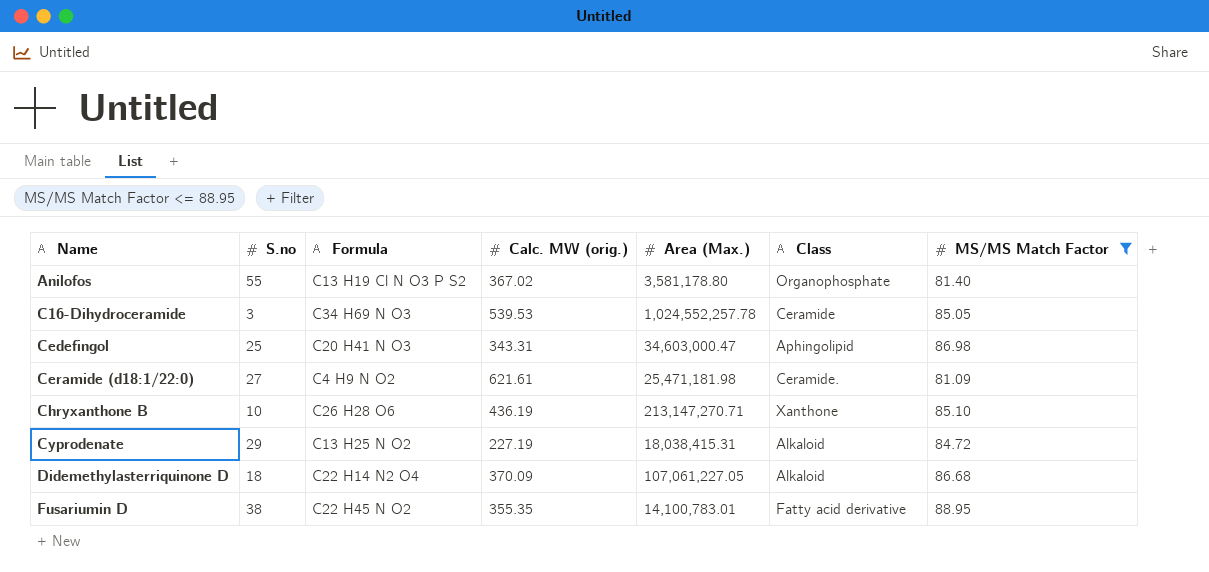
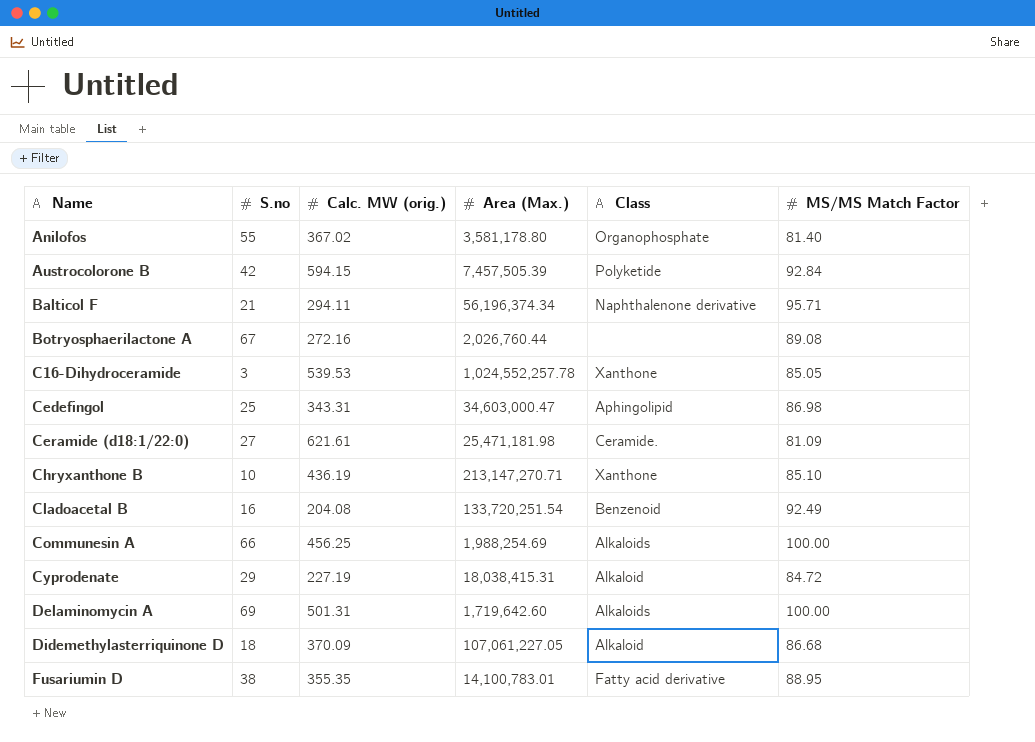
filter: MS/MS Match Factor <= 88.95 -> none
column Formula | position: 3 -> none
C16-Dihydroceramide | Class: Ceramide -> Xanthone

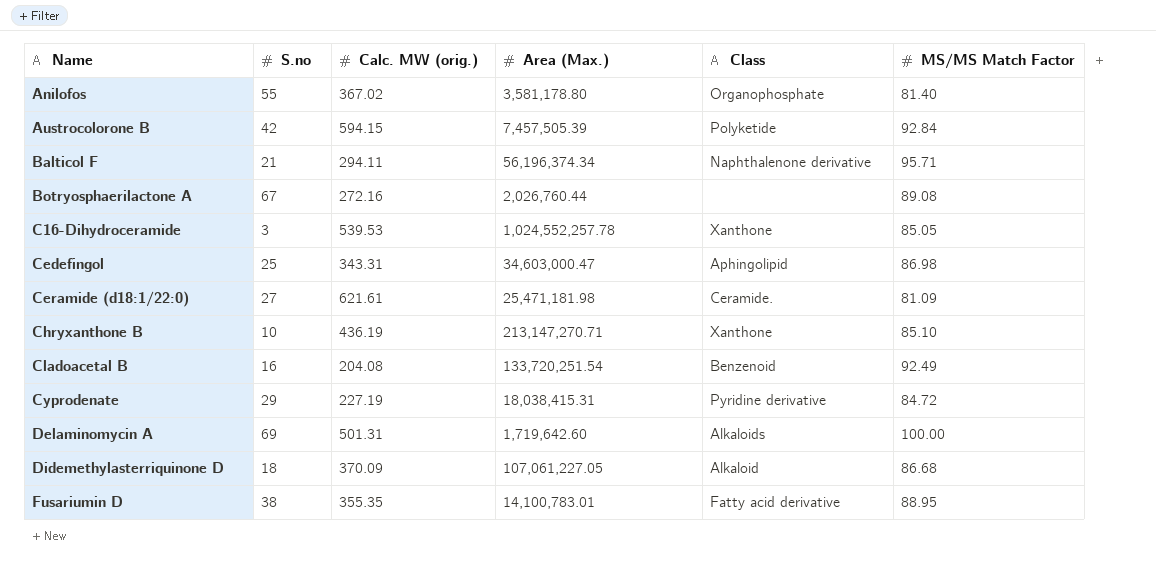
row Communesin A: 66 | 456.25 | 1,988,254.69 | Alkaloids | 100.00 -> none
Cyprodenate | Class: Alkaloid -> Pyridine derivative

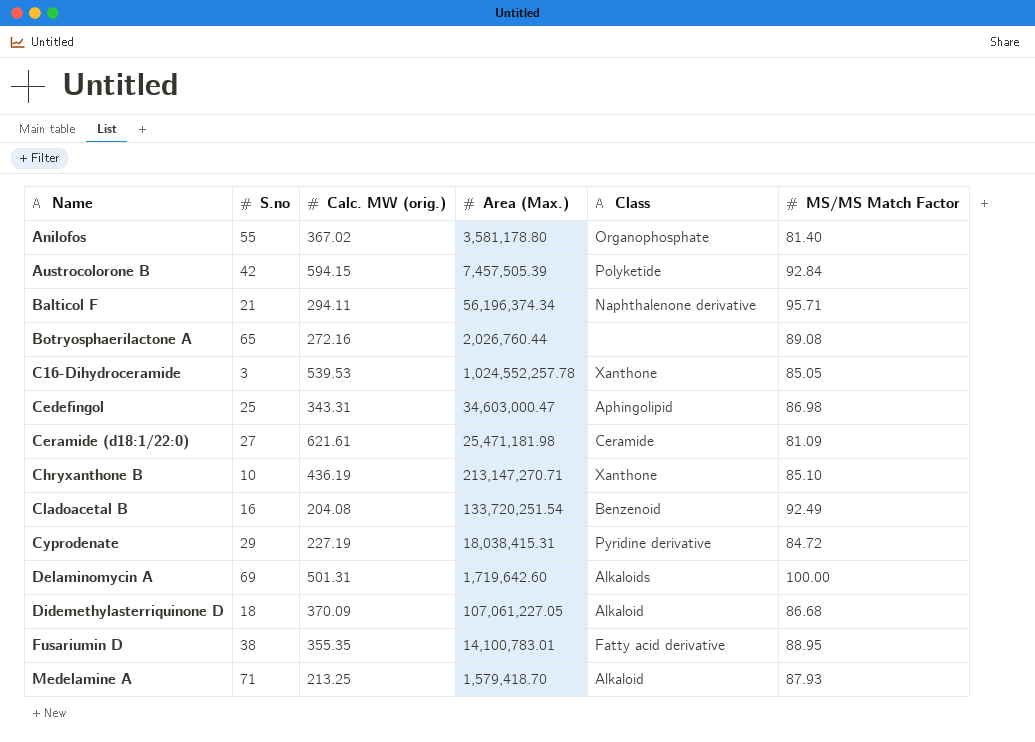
Botryosphaerilactone A | S.no: 67 -> 65
Ceramide (d18:1/22:0) | Class: Ceramide. -> Ceramide
row Medelamine A: none -> 71 | 213.25 | 1,579,418.70 | Alkaloid | 87.93

